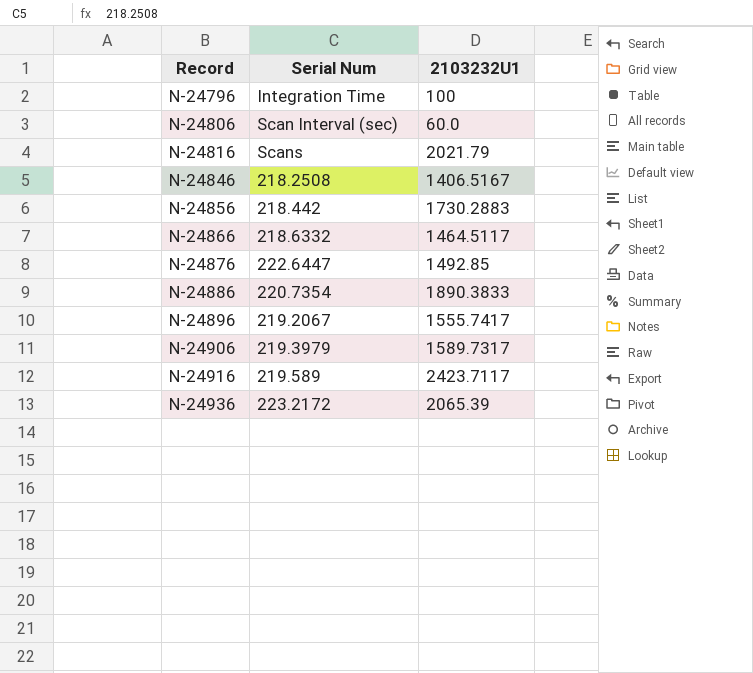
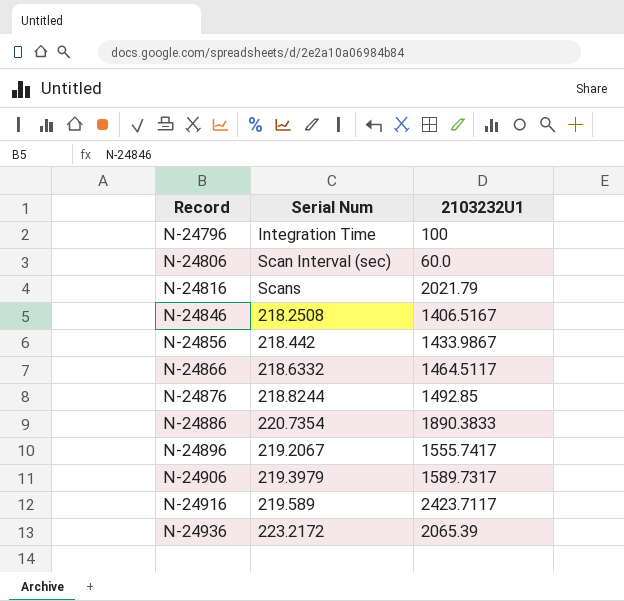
N-24856 | 2103232U1: 1730.2883 -> 1433.9867
N-24876 | Serial Num: 222.6447 -> 218.8244

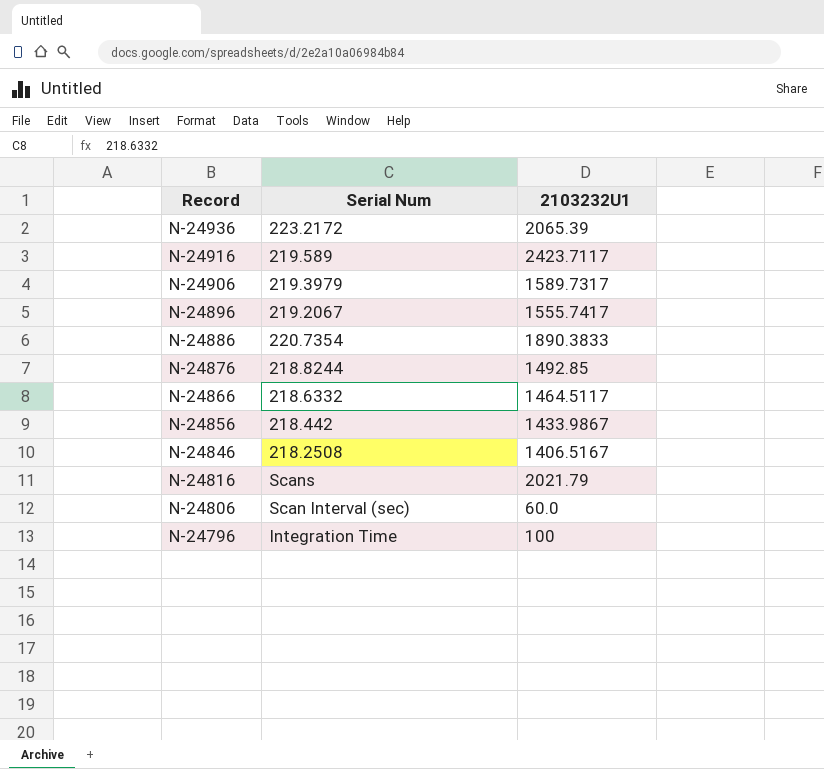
row order: Record ascending -> Record descending

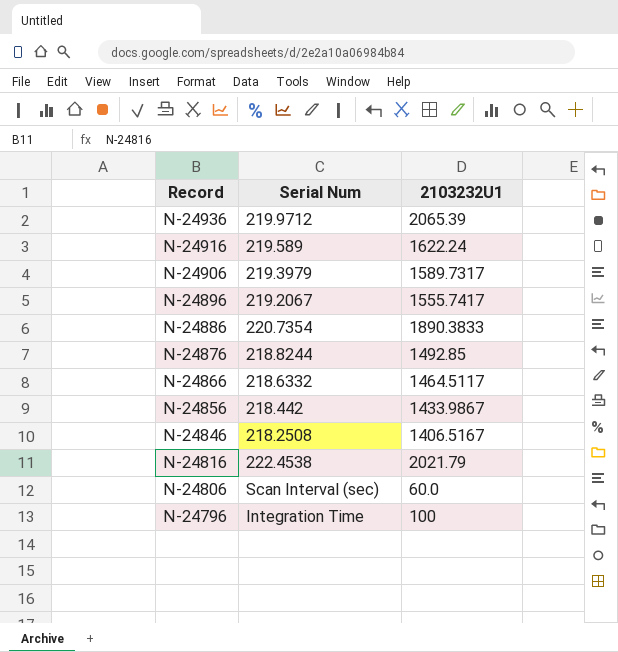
N-24936 | Serial Num: 223.2172 -> 219.9712
N-24916 | 2103232U1: 2423.7117 -> 1622.24
N-24816 | Serial Num: Scans -> 222.4538

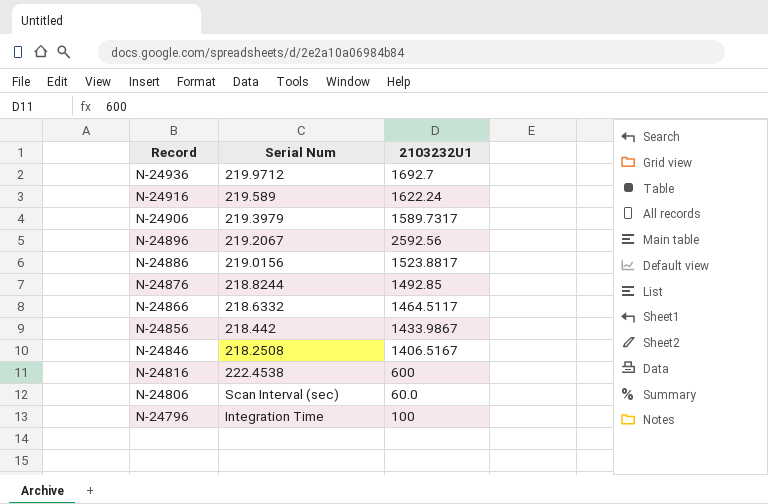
N-24936 | 2103232U1: 2065.39 -> 1692.7
N-24896 | 2103232U1: 1555.7417 -> 2592.56
N-24886 | Serial Num: 220.7354 -> 219.0156
N-24886 | 2103232U1: 1890.3833 -> 1523.8817
N-24816 | 2103232U1: 2021.79 -> 600

